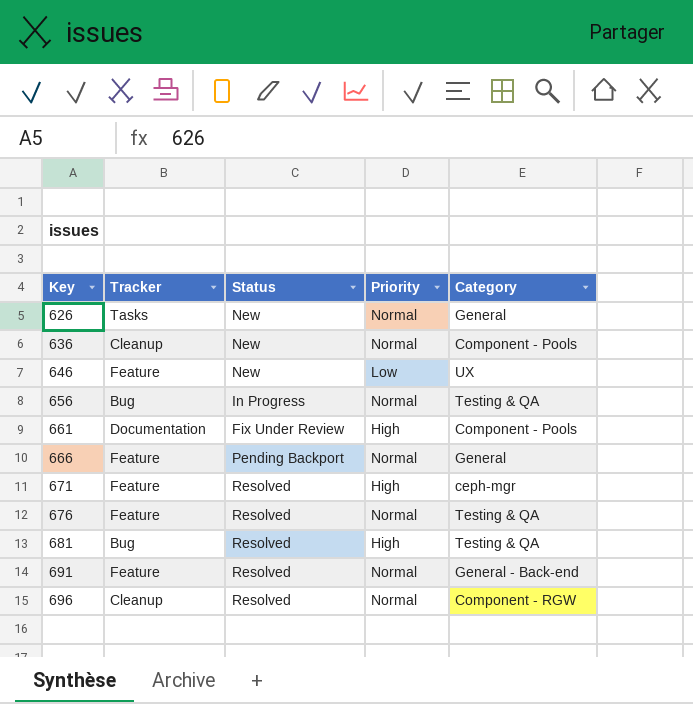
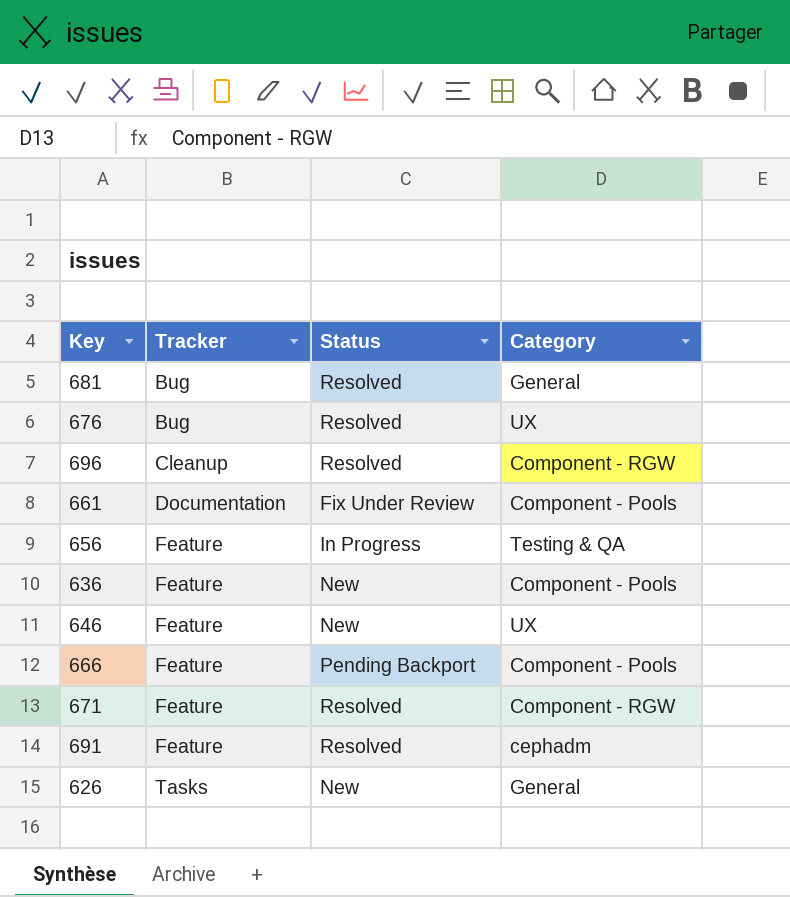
row order: Key ascending -> Tracker ascending
column Priority | position: 4 -> none
681 | Category: Testing & QA -> General
676 | Tracker: Feature -> Bug
676 | Category: Testing & QA -> UX
656 | Tracker: Bug -> Feature
636 | Tracker: Cleanup -> Feature
666 | Category: General -> Component - Pools
671 | Category: ceph-mgr -> Component - RGW
691 | Category: General - Back-end -> cephadm

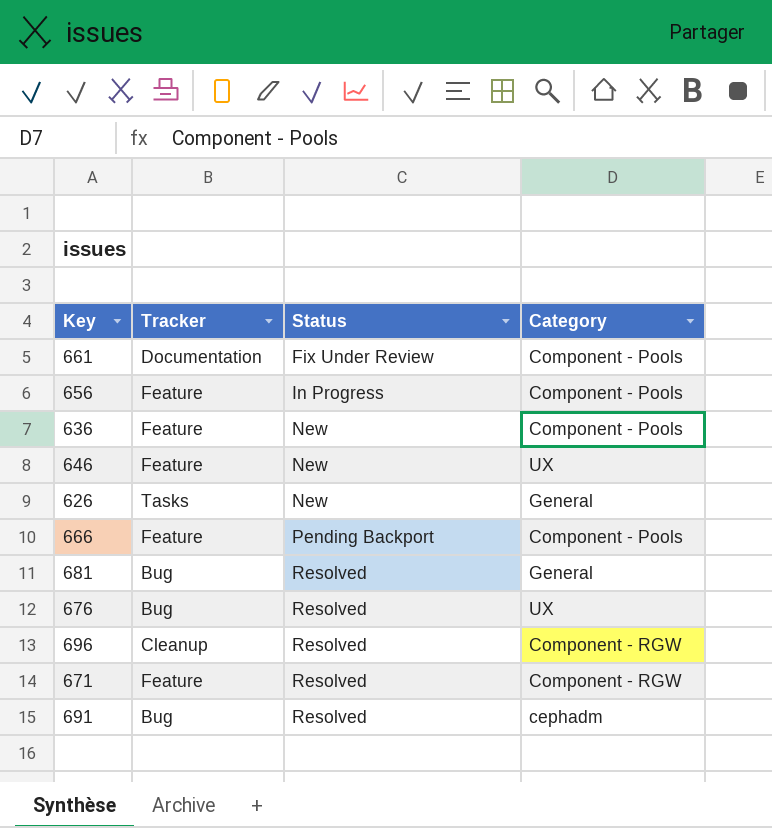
row order: Tracker ascending -> Status ascending
656 | Category: Testing & QA -> Component - Pools
691 | Tracker: Feature -> Bug

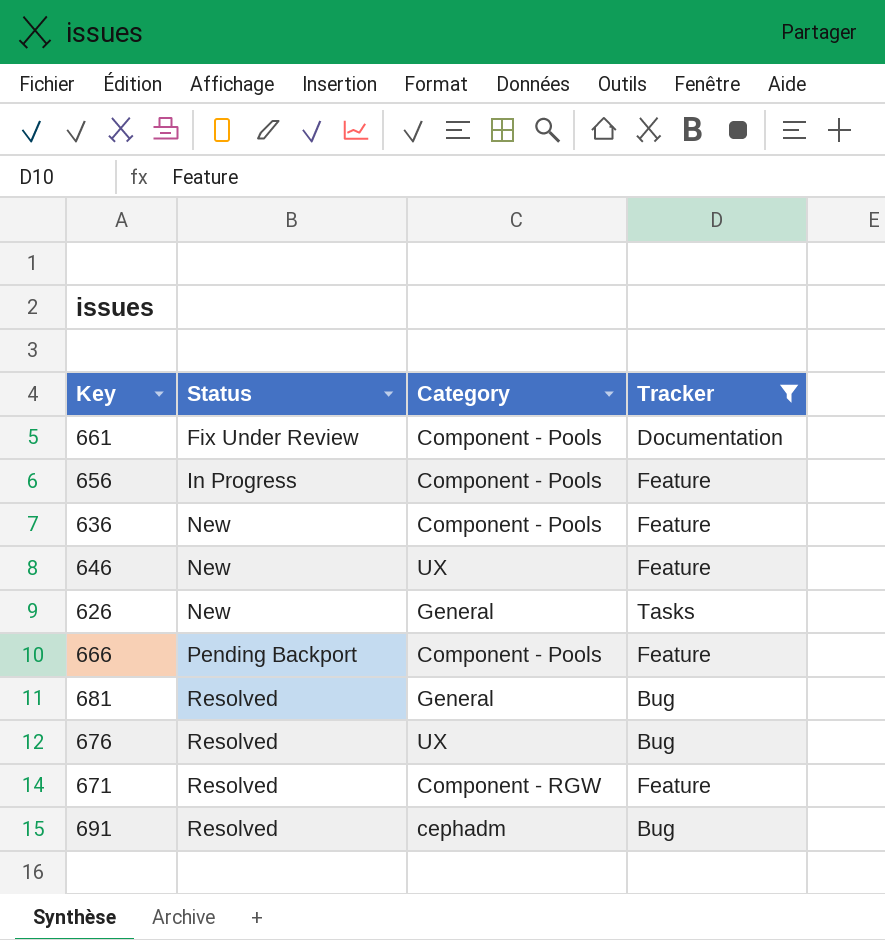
filter: none -> Tracker != Cleanup
column Tracker | position: 2 -> 4

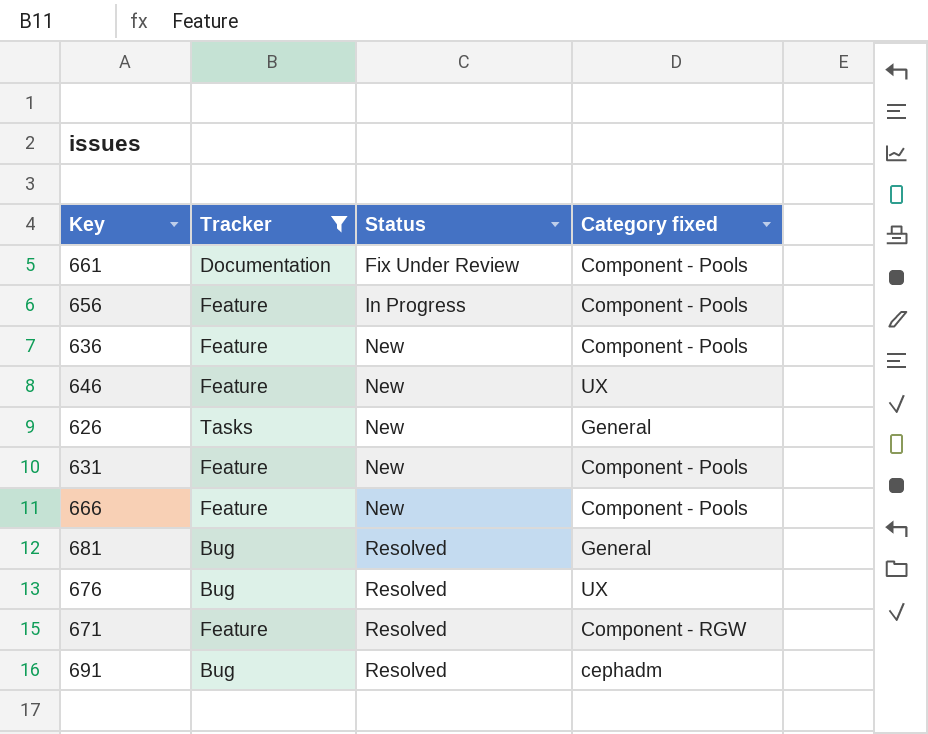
column Tracker | position: 4 -> 2
column name: Category -> Category fixed
row 631: none -> Feature | New | Component - Pools
666 | Status: Pending Backport -> New

